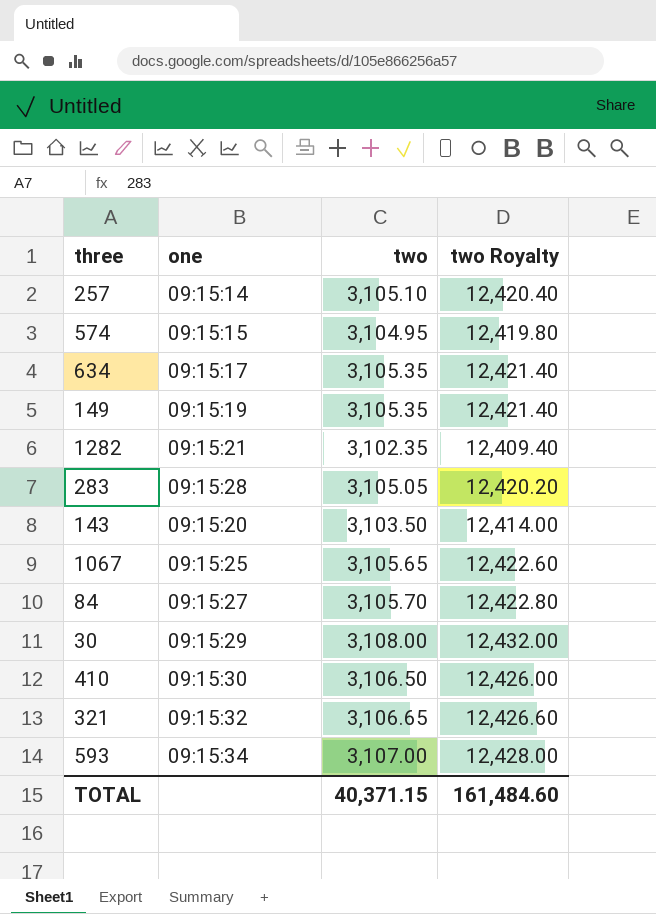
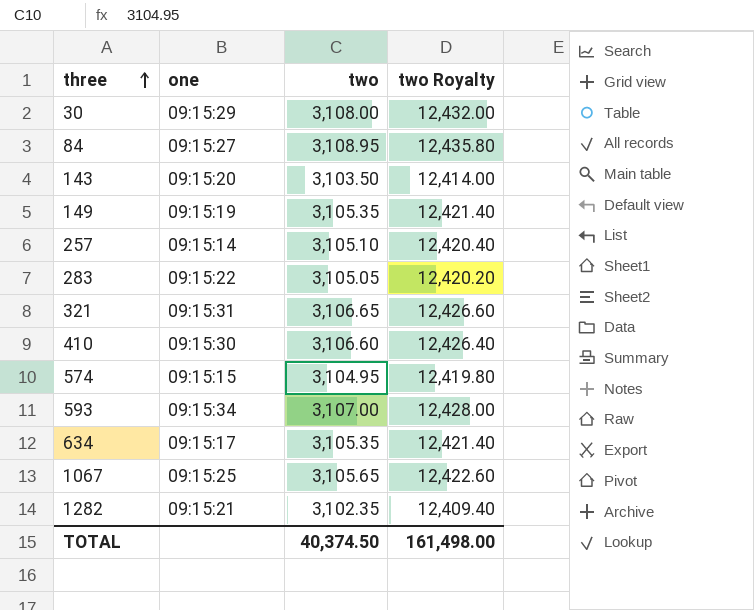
row order: none -> three ascending
84 | two: 3,105.70 -> 3,108.95
84 | two Royalty: 12,422.80 -> 12,435.80
283 | one: 09:15:28 -> 09:15:22
321 | one: 09:15:32 -> 09:15:31
410 | two: 3,106.50 -> 3,106.60
410 | two Royalty: 12,426.00 -> 12,426.40
TOTAL | two: 40,371.15 -> 40,374.50
TOTAL | two Royalty: 161,484.60 -> 161,498.00

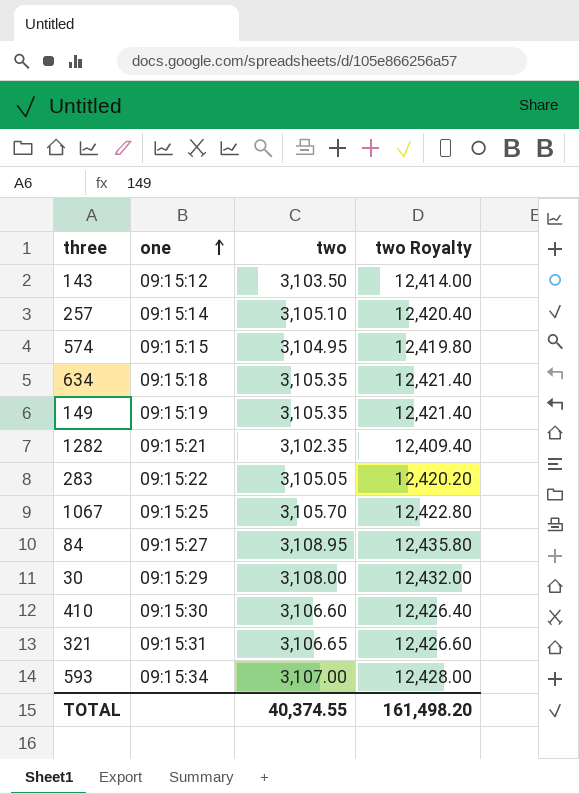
row order: three ascending -> one ascending
143 | one: 09:15:20 -> 09:15:12
634 | one: 09:15:17 -> 09:15:18
1067 | two: 3,105.65 -> 3,105.70
1067 | two Royalty: 12,422.60 -> 12,422.80
TOTAL | two: 40,374.50 -> 40,374.55
TOTAL | two Royalty: 161,498.00 -> 161,498.20

